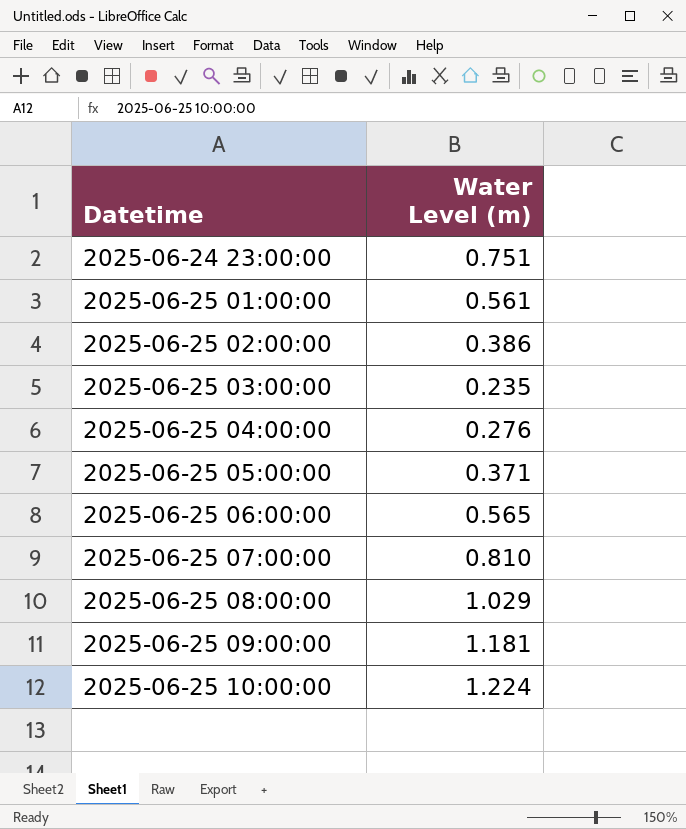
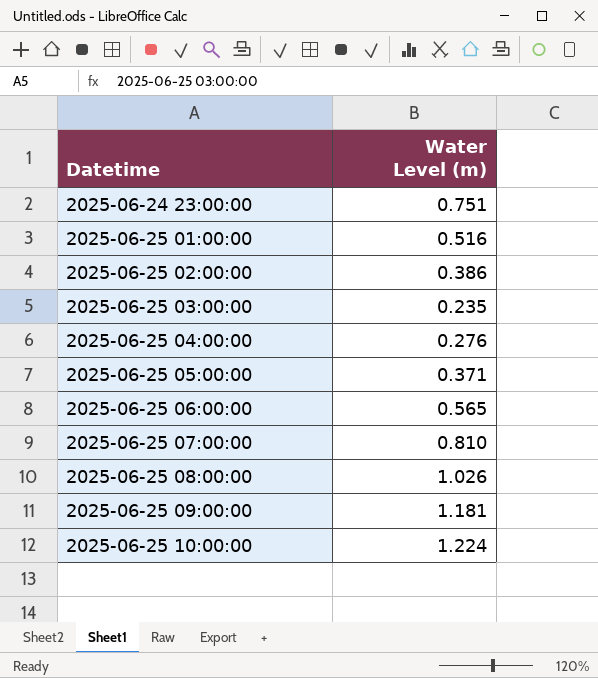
2025-06-25 01:00:00 | Water Level (m): 0.561 -> 0.516
2025-06-25 08:00:00 | Water Level (m): 1.029 -> 1.026

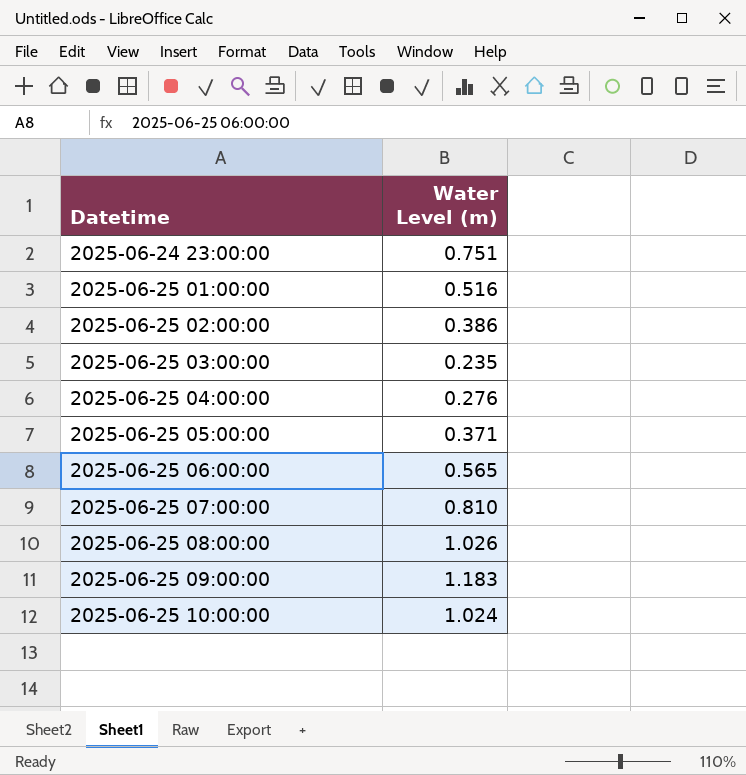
2025-06-25 09:00:00 | Water Level (m): 1.181 -> 1.183
2025-06-25 10:00:00 | Water Level (m): 1.224 -> 1.024

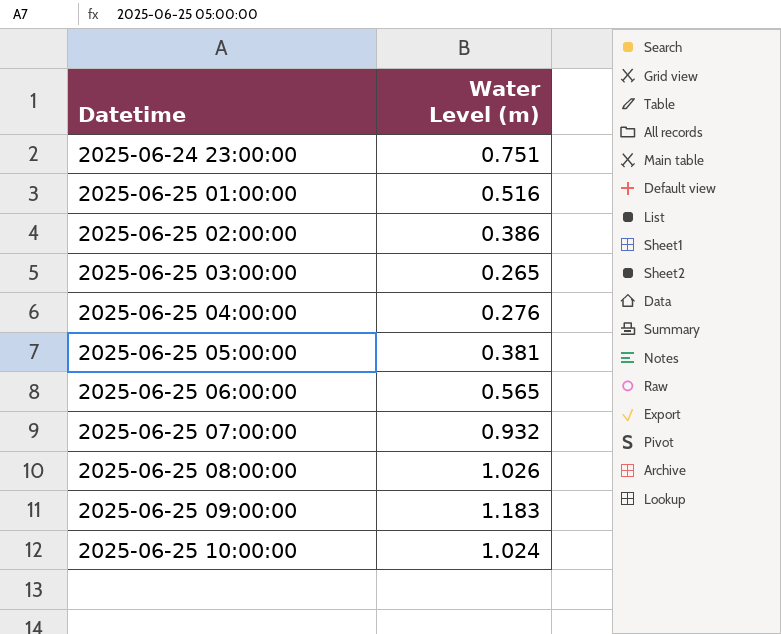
2025-06-25 03:00:00 | Water Level (m): 0.235 -> 0.265
2025-06-25 05:00:00 | Water Level (m): 0.371 -> 0.381
2025-06-25 07:00:00 | Water Level (m): 0.810 -> 0.932

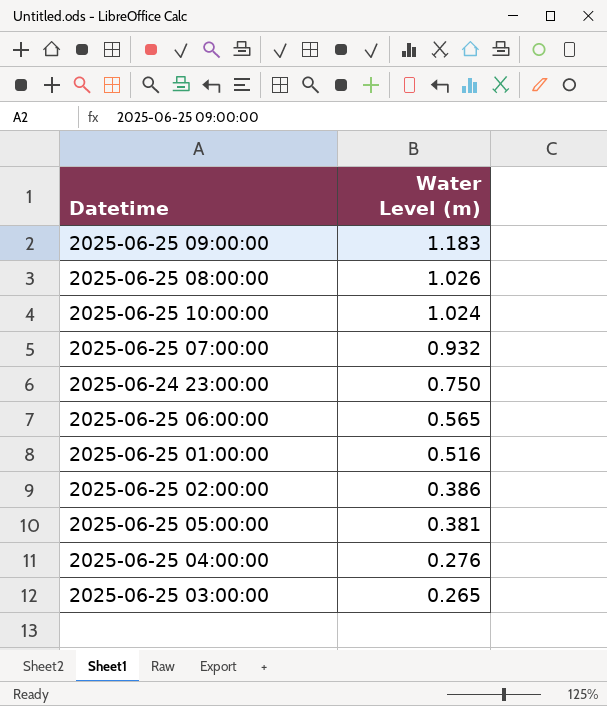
row order: Datetime ascending -> Water Level (m) descending
2025-06-24 23:00:00 | Water Level (m): 0.751 -> 0.750

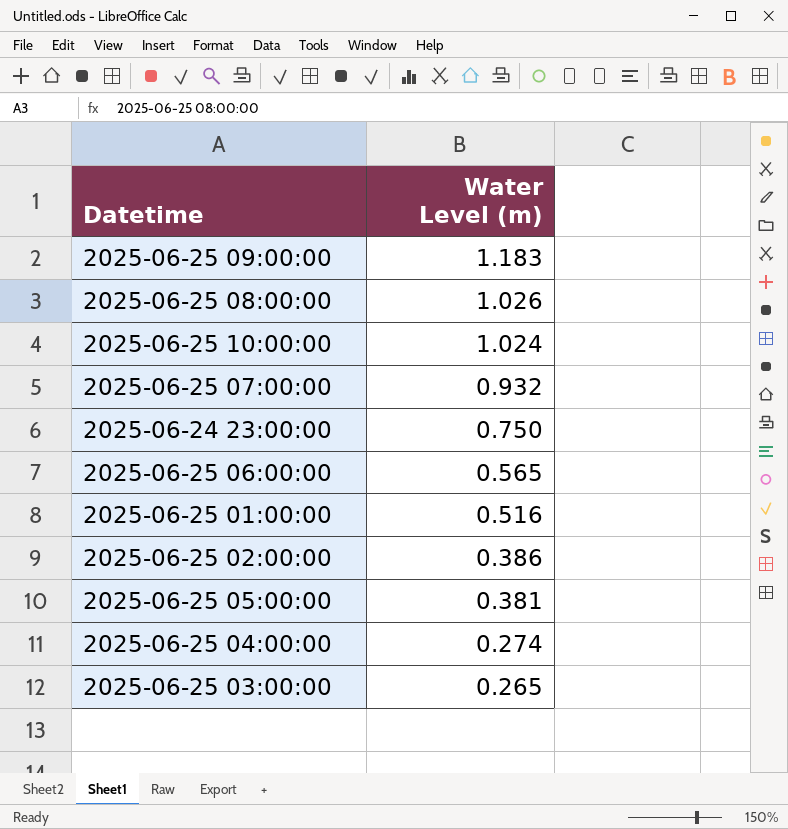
2025-06-25 04:00:00 | Water Level (m): 0.276 -> 0.274

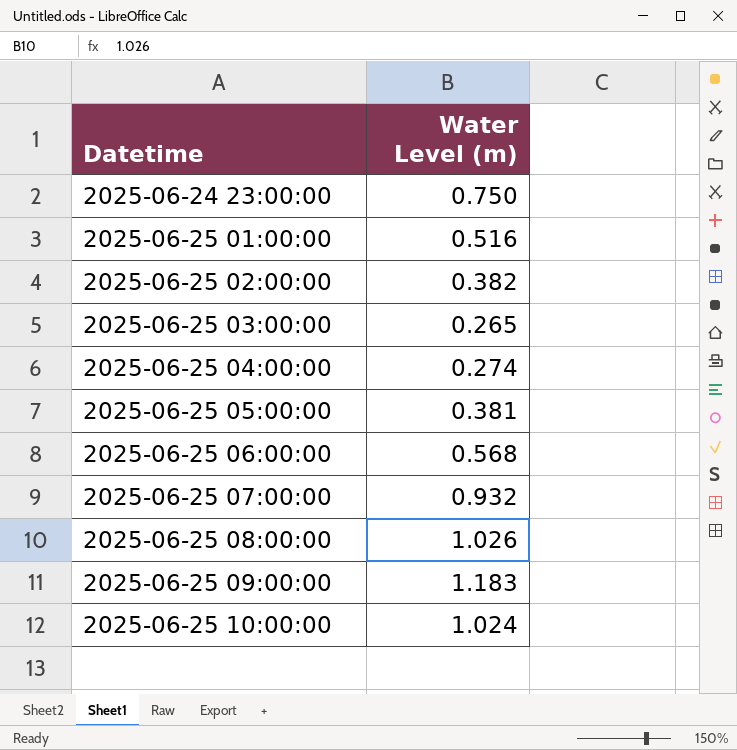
row order: Water Level (m) descending -> Datetime ascending
2025-06-25 02:00:00 | Water Level (m): 0.386 -> 0.382
2025-06-25 06:00:00 | Water Level (m): 0.565 -> 0.568

